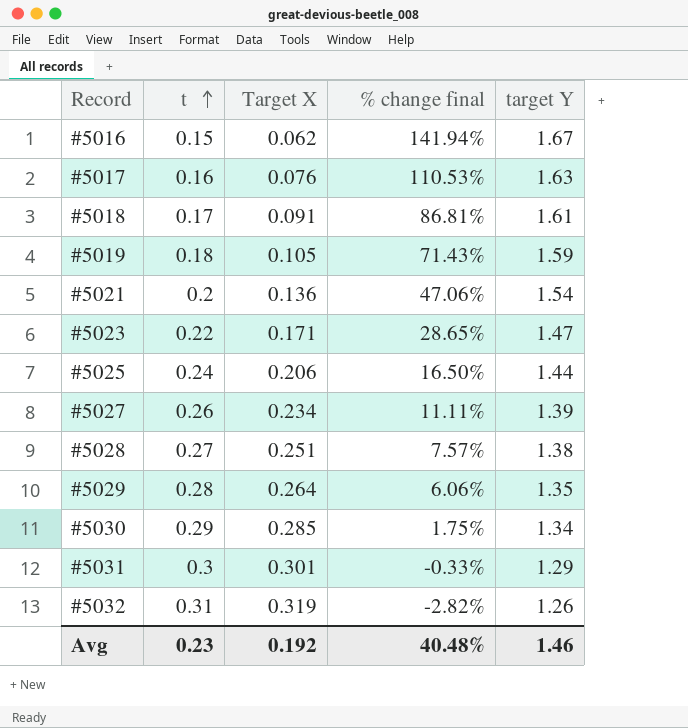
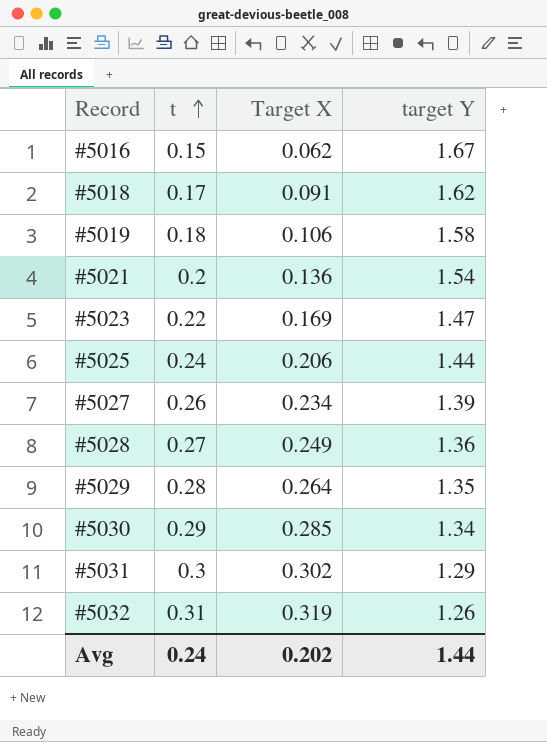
column % change final | formula: ([t] - [Target X]) / [Target X] -> none
row #5017: 0.16 | 0.076 | 110.53% | 1.63 -> none
#5018 | target Y: 1.61 -> 1.62
#5019 | Target X: 0.105 -> 0.106
#5019 | target Y: 1.59 -> 1.58
#5023 | Target X: 0.171 -> 0.169
#5028 | Target X: 0.251 -> 0.249
#5028 | target Y: 1.38 -> 1.36
#5031 | Target X: 0.301 -> 0.302
Avg | t: 0.23 -> 0.24
Avg | Target X: 0.192 -> 0.202
Avg | target Y: 1.46 -> 1.44

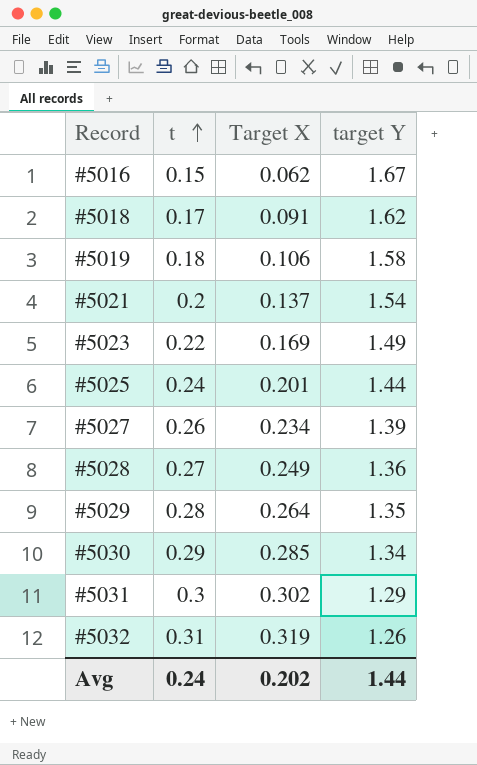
#5021 | Target X: 0.136 -> 0.137
#5023 | target Y: 1.47 -> 1.49
#5025 | Target X: 0.206 -> 0.201

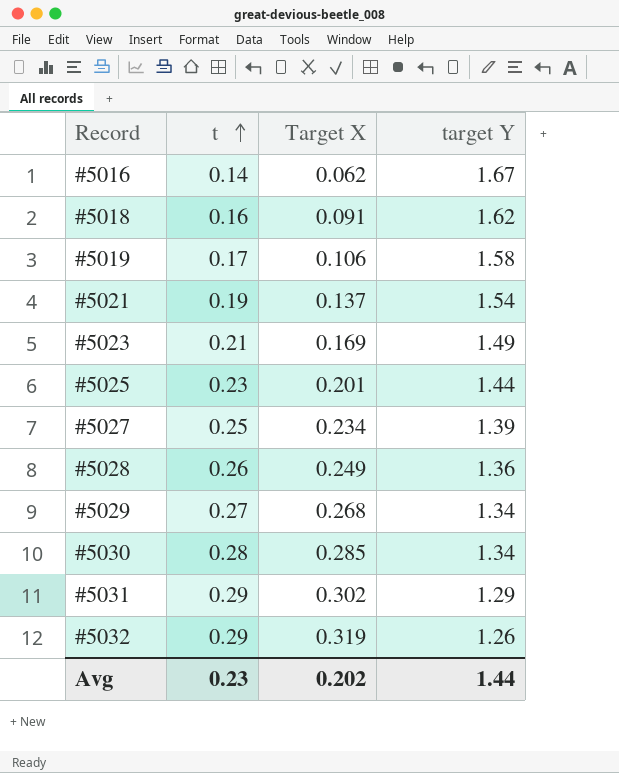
#5016 | t: 0.15 -> 0.14
#5018 | t: 0.17 -> 0.16
#5019 | t: 0.18 -> 0.17
#5021 | t: 0.2 -> 0.19
#5023 | t: 0.22 -> 0.21
#5025 | t: 0.24 -> 0.23
#5027 | t: 0.26 -> 0.25
#5028 | t: 0.27 -> 0.26
#5029 | t: 0.28 -> 0.27
#5029 | Target X: 0.264 -> 0.268
#5029 | target Y: 1.35 -> 1.34
#5030 | t: 0.29 -> 0.28
#5031 | t: 0.3 -> 0.29
#5032 | t: 0.31 -> 0.29
Avg | t: 0.24 -> 0.23

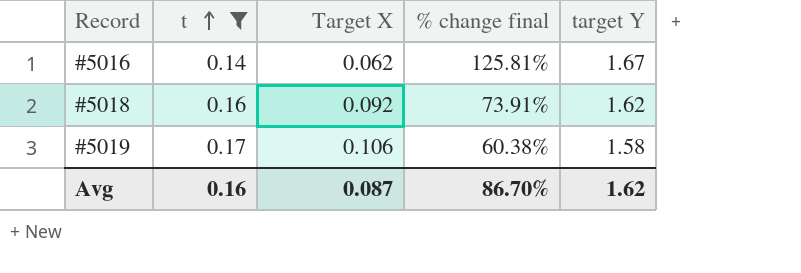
filter: none -> t <= 0.17
column % change final | formula: none -> ([t] - [Target X]) / [Target X]
#5018 | Target X: 0.091 -> 0.092
Avg | t: 0.23 -> 0.16
Avg | Target X: 0.202 -> 0.087
Avg | target Y: 1.44 -> 1.62

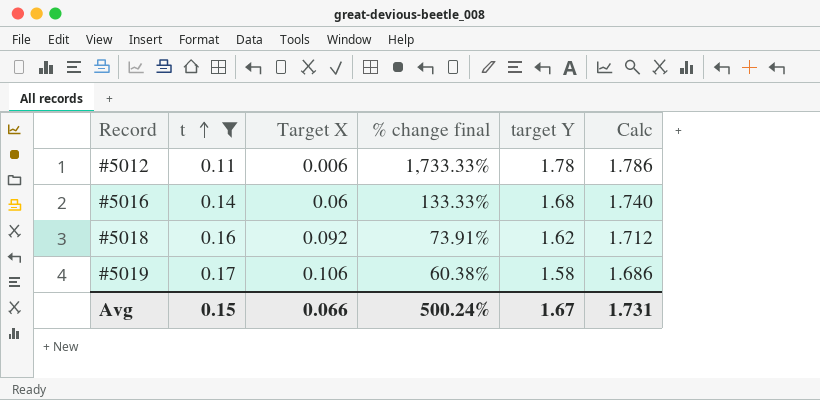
column Calc | formula: none -> [Target X] + [target Y]
row #5012: none -> 0.11 | 0.006 | 1,733.33% | 1.78 | 1.786
#5016 | Target X: 0.062 -> 0.06
#5016 | % change final: 125.81% -> 133.33%
#5016 | target Y: 1.67 -> 1.68
Avg | t: 0.16 -> 0.15
Avg | Target X: 0.087 -> 0.066
Avg | % change final: 86.70% -> 500.24%
Avg | target Y: 1.62 -> 1.67

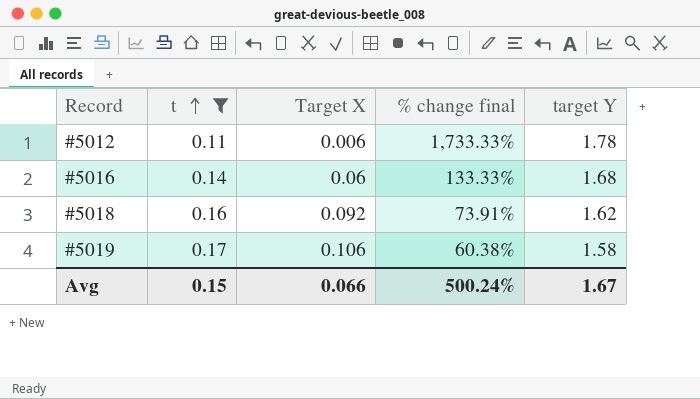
column Calc | formula: [Target X] + [target Y] -> none

